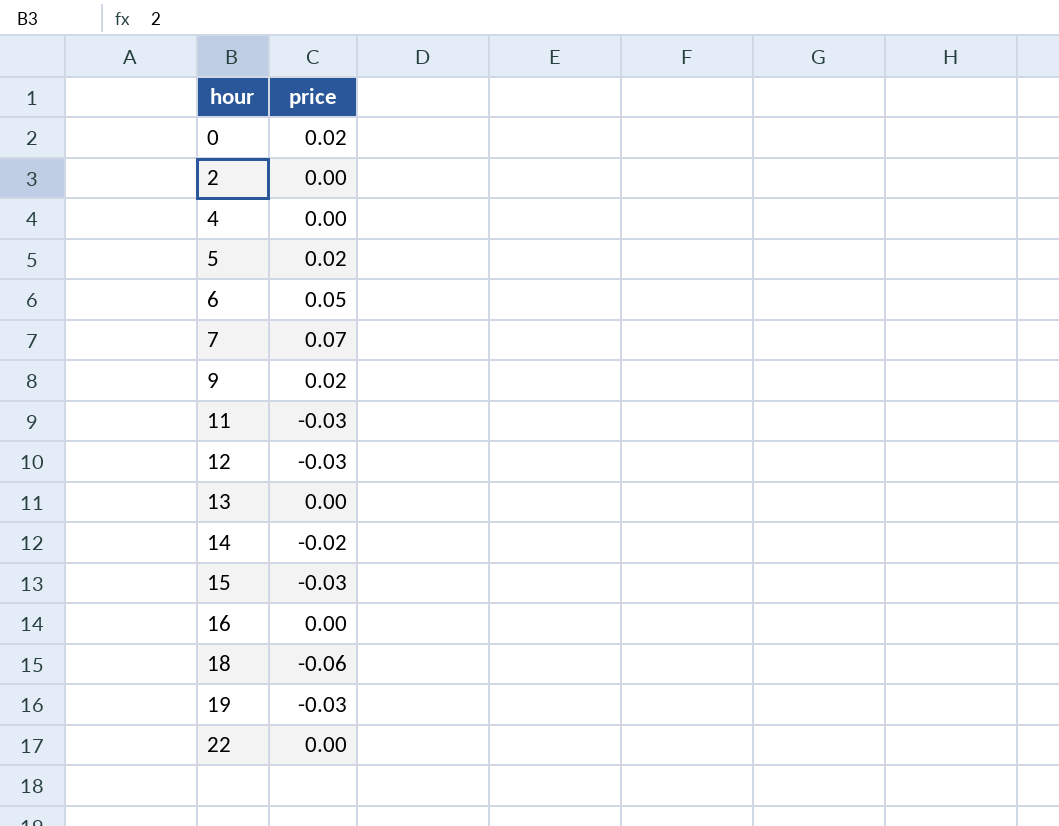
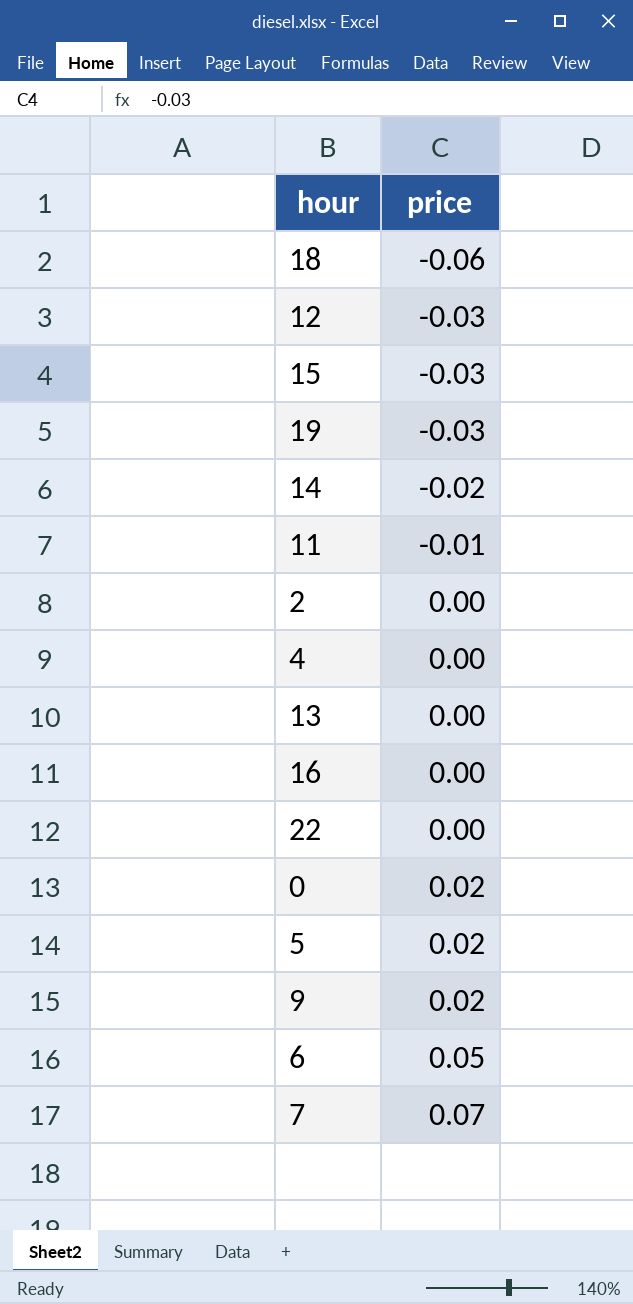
row order: hour ascending -> price ascending
11 | price: -0.03 -> -0.01

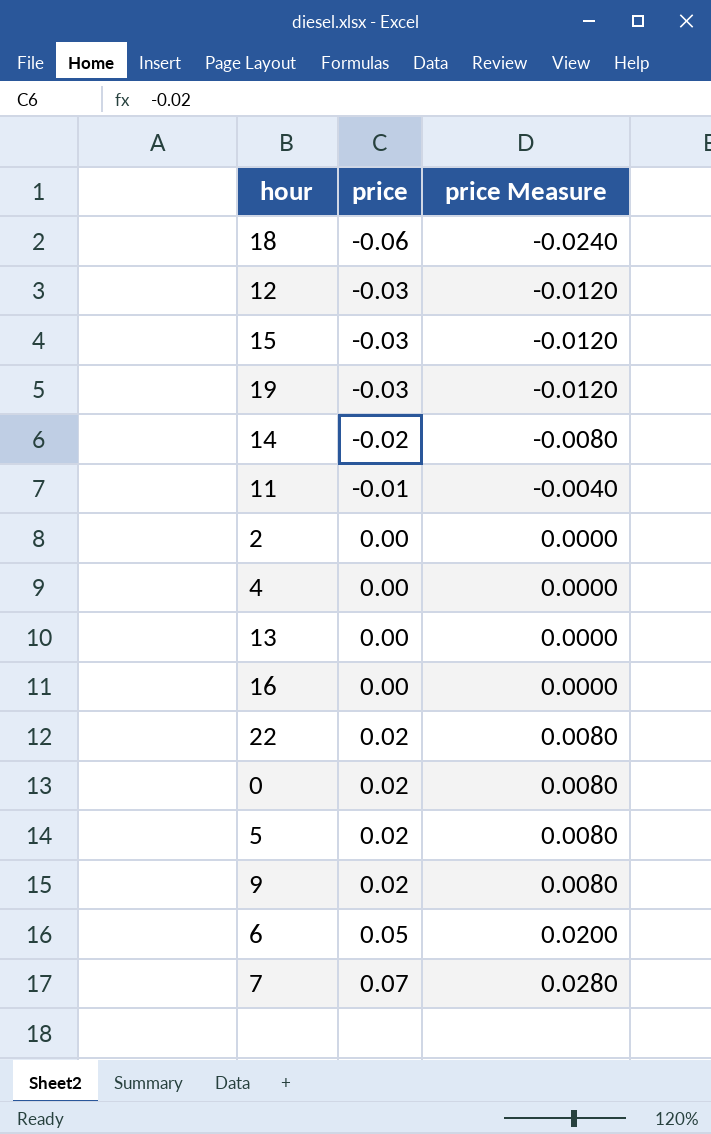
column price Measure | formula: none -> [price] * 0.4
22 | price: 0.00 -> 0.02

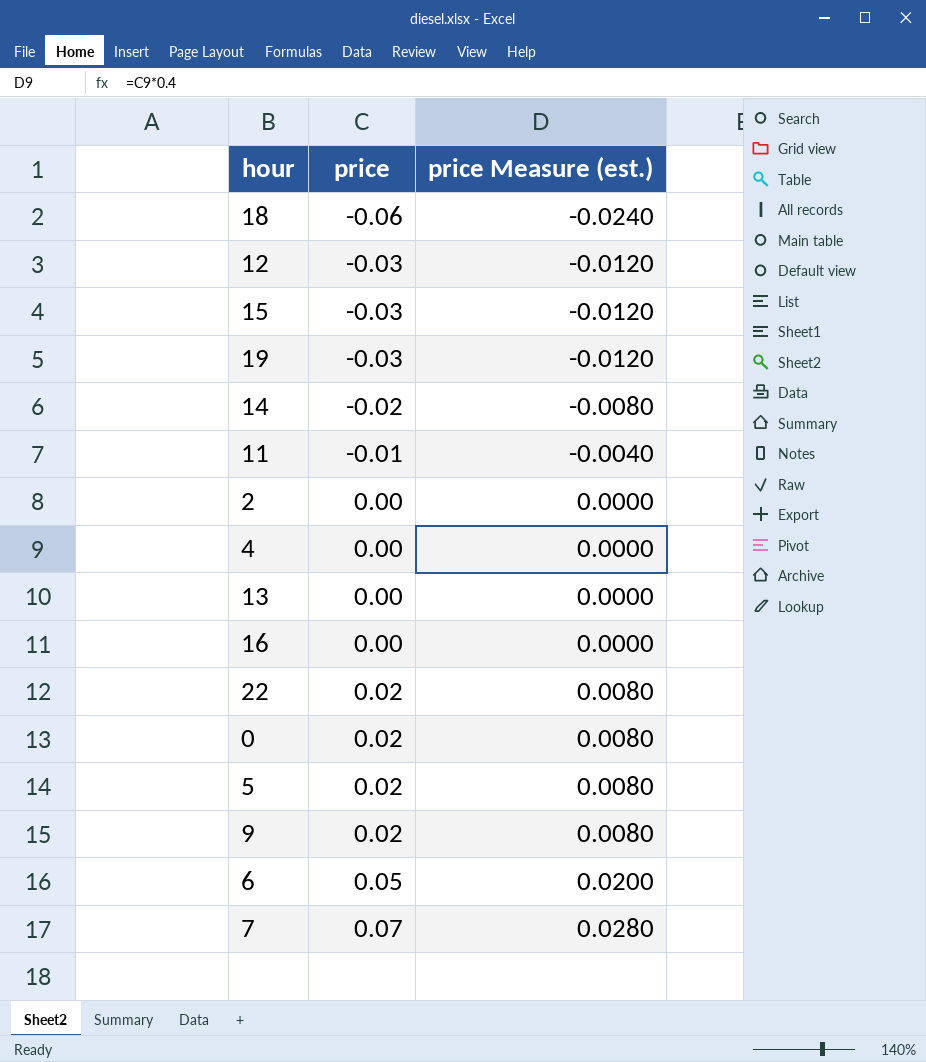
column name: price Measure -> price Measure (est.)

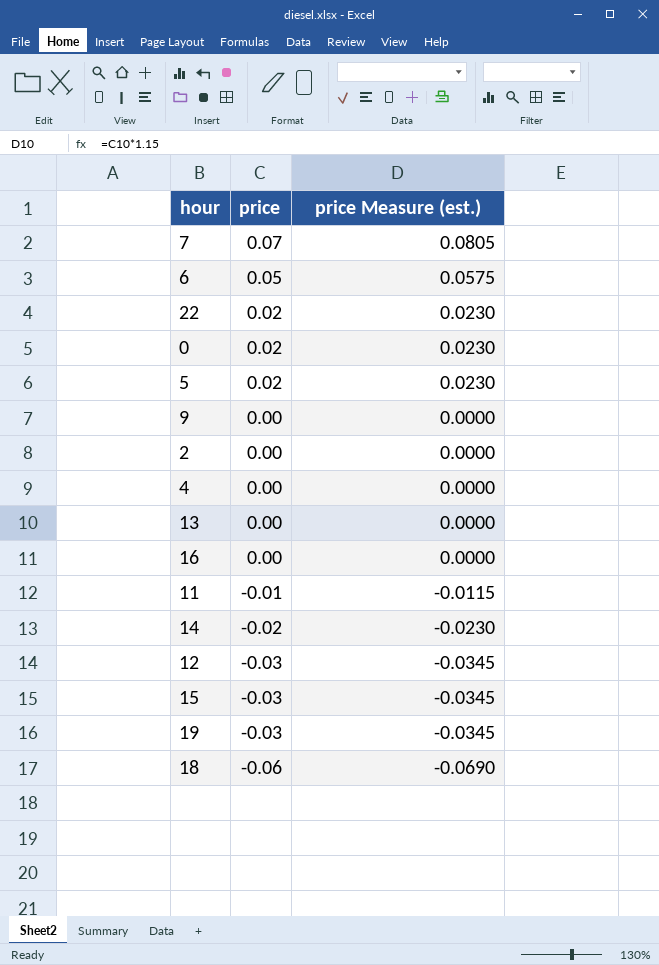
row order: price ascending -> price descending
column price Measure (est.) | formula: [price] * 0.4 -> [price] * 1.15
9 | price: 0.02 -> 0.00

